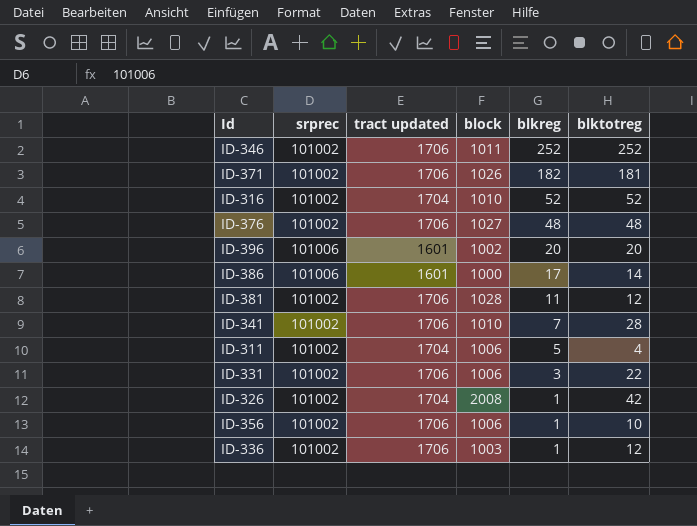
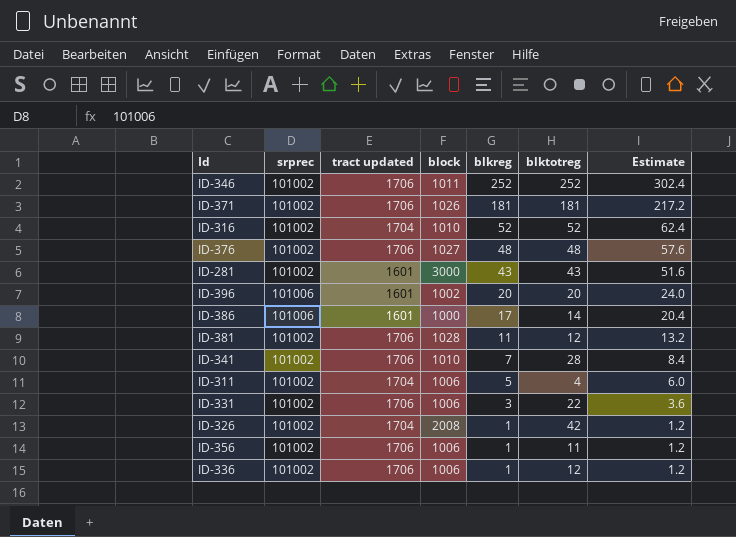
column Estimate | formula: none -> [blkreg] * 1.2
ID-371 | blkreg: 182 -> 181
row ID-281: none -> 101002 | 1601 | 3000 | 43 | 43 | 51.6
ID-356 | blktotreg: 10 -> 11
ID-336 | block: 1003 -> 1006

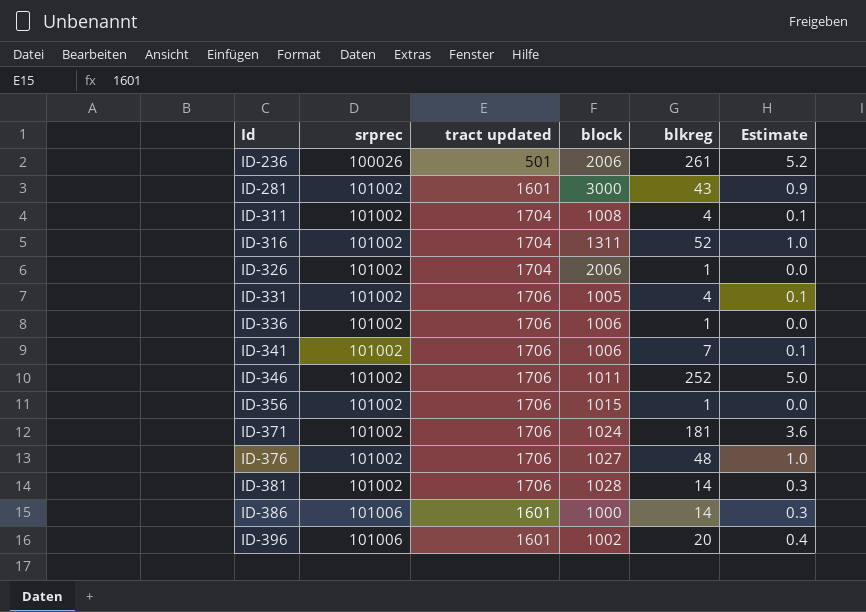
row order: blkreg descending -> Id ascending
column blktotreg | position: 6 -> none
column Estimate | formula: [blkreg] * 1.2 -> [blkreg] * 0.02
row ID-236: none -> 100026 | 501 | 2006 | 261 | 5.2
ID-311 | block: 1006 -> 1008
ID-311 | blkreg: 5 -> 4
ID-316 | block: 1010 -> 1311
ID-326 | block: 2008 -> 2006
ID-331 | block: 1006 -> 1005
ID-331 | blkreg: 3 -> 4
ID-341 | block: 1010 -> 1006
ID-356 | block: 1006 -> 1015
ID-371 | block: 1026 -> 1024
ID-381 | blkreg: 11 -> 14
ID-386 | blkreg: 17 -> 14

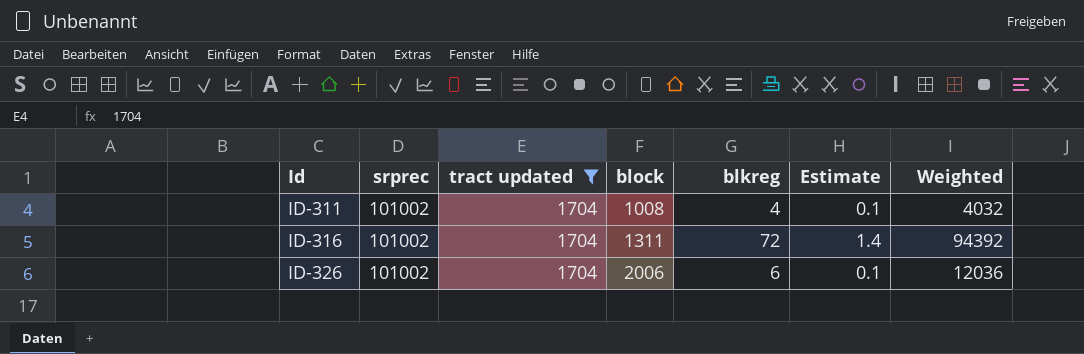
filter: none -> tract updated = 1704
column Weighted | formula: none -> [block] * [blkreg]
ID-316 | blkreg: 52 -> 72
ID-316 | Estimate: 1.0 -> 1.4
ID-326 | blkreg: 1 -> 6
ID-326 | Estimate: 0.0 -> 0.1

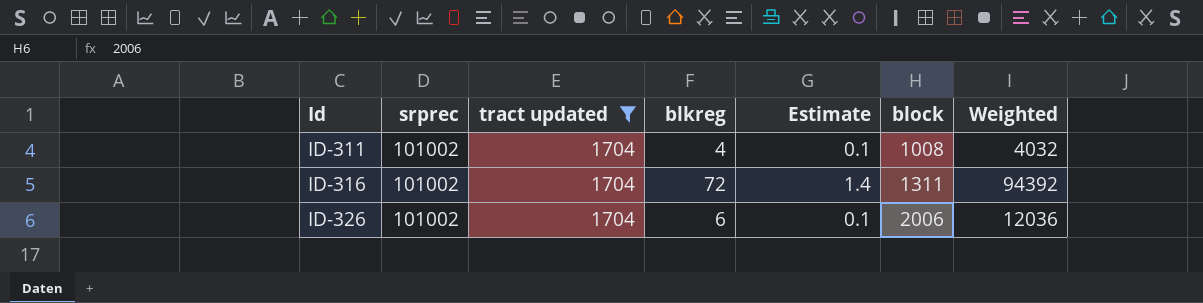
column block | position: 4 -> 6

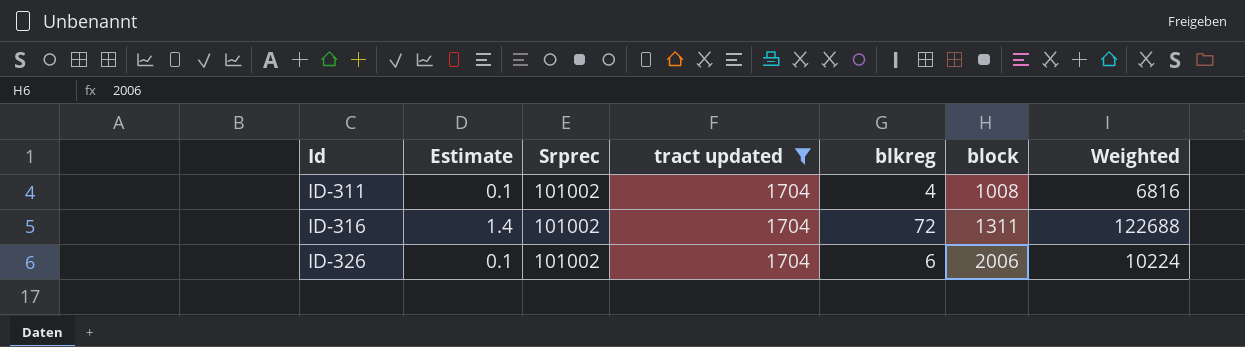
column Estimate | position: 5 -> 2
column name: srprec -> Srprec
column Weighted | formula: [blkreg] * [block] -> [tract updated] * [blkreg]

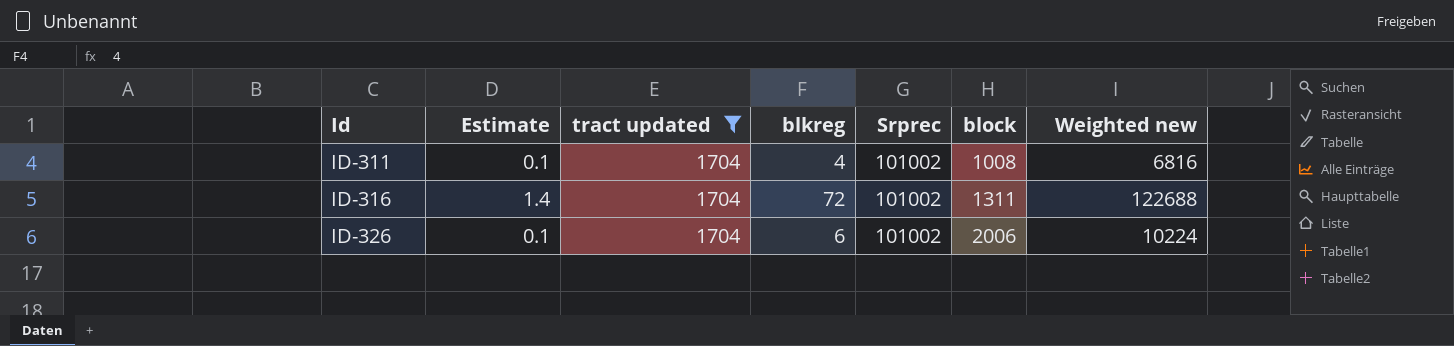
column Srprec | position: 3 -> 5
column name: Weighted -> Weighted new

